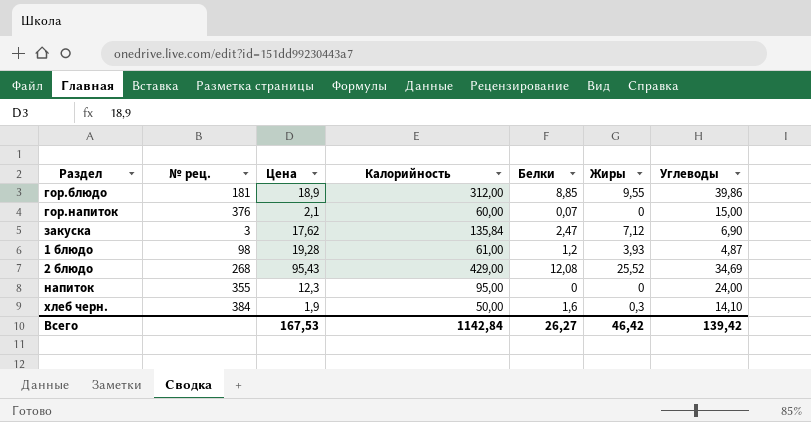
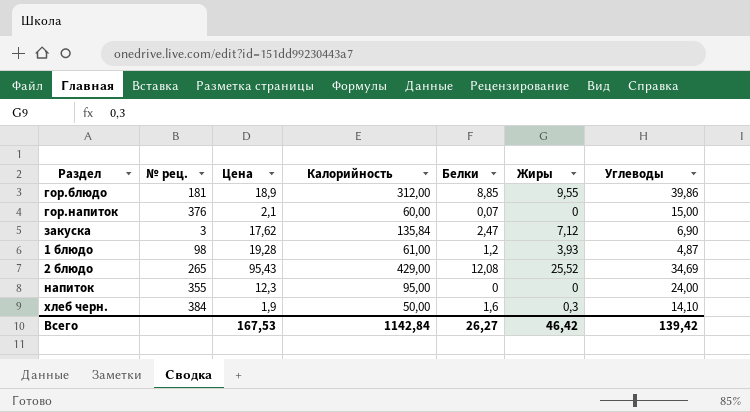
2 блюдо | № рец.: 268 -> 265

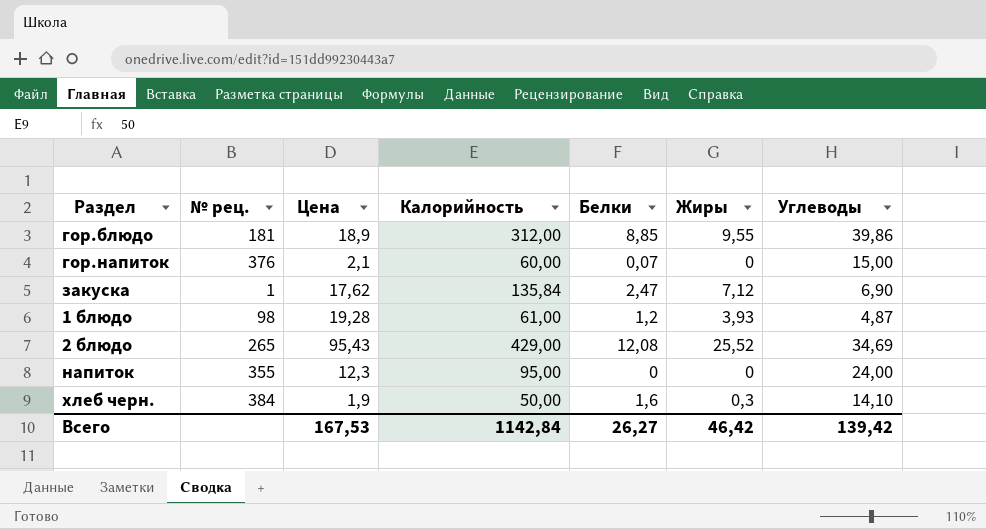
закуска | № рец.: 3 -> 1

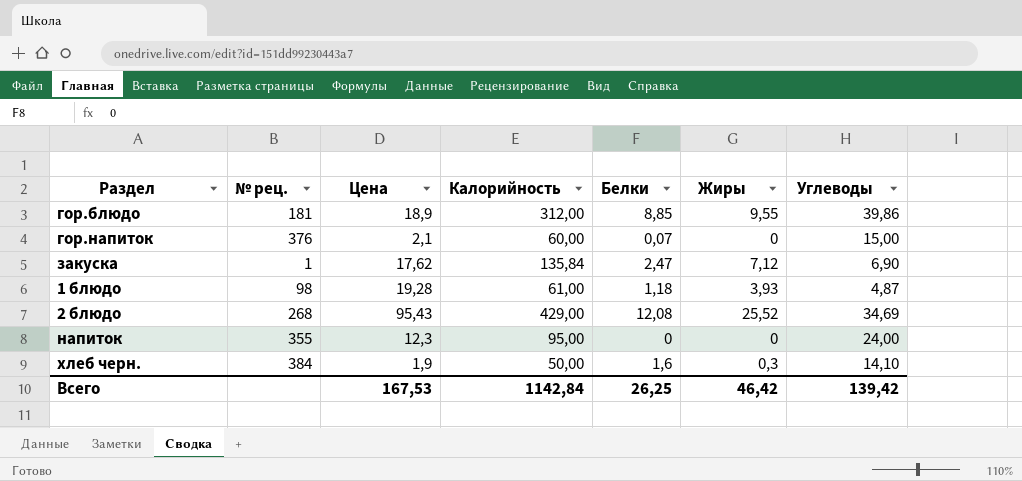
1 блюдо | Белки: 1,2 -> 1,18
2 блюдо | № рец.: 265 -> 268
Всего | Белки: 26,27 -> 26,25

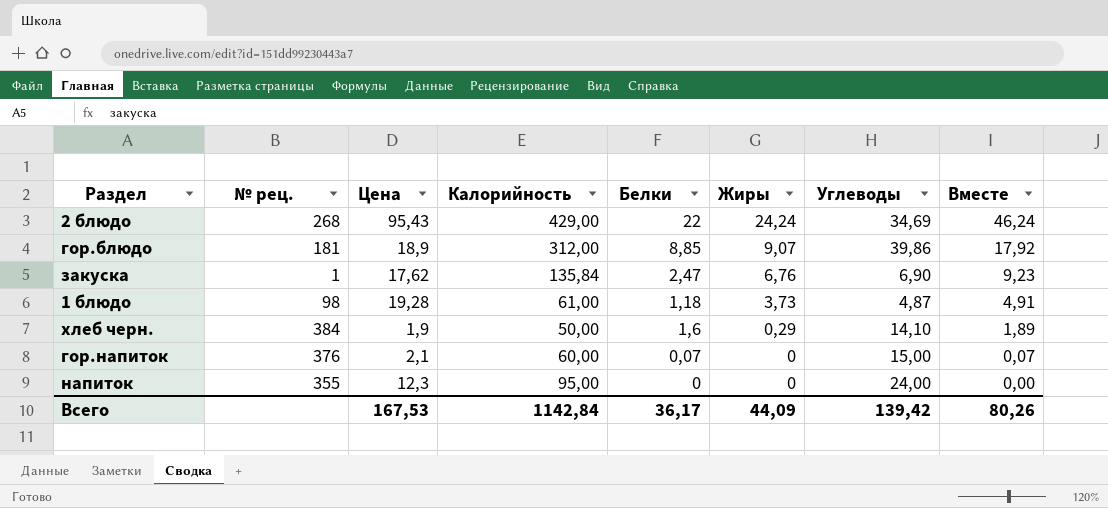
row order: none -> Жиры descending
column Вместе | formula: none -> [Белки] + [Жиры]
2 блюдо | Белки: 12,08 -> 22
2 блюдо | Жиры: 25,52 -> 24,24
гор.блюдо | Жиры: 9,55 -> 9,07
закуска | Жиры: 7,12 -> 6,76
1 блюдо | Жиры: 3,93 -> 3,73
хлеб черн. | Жиры: 0,3 -> 0,29
Всего | Белки: 26,25 -> 36,17
Всего | Жиры: 46,42 -> 44,09

